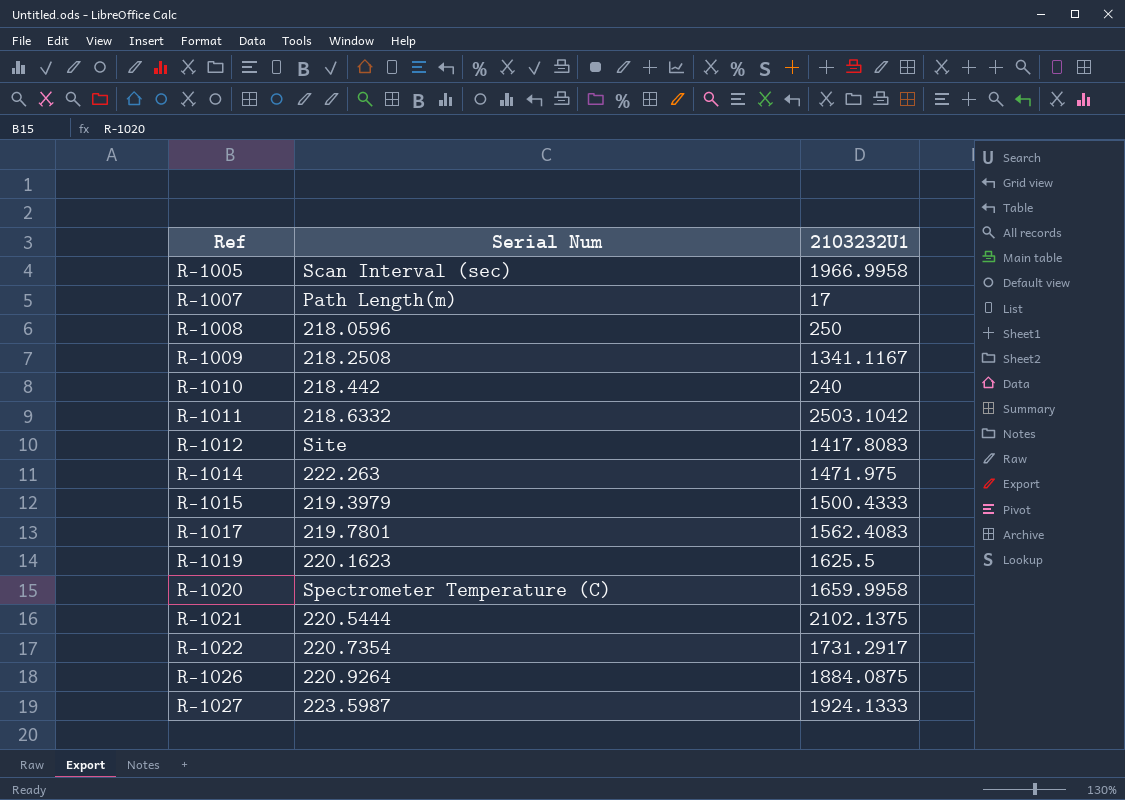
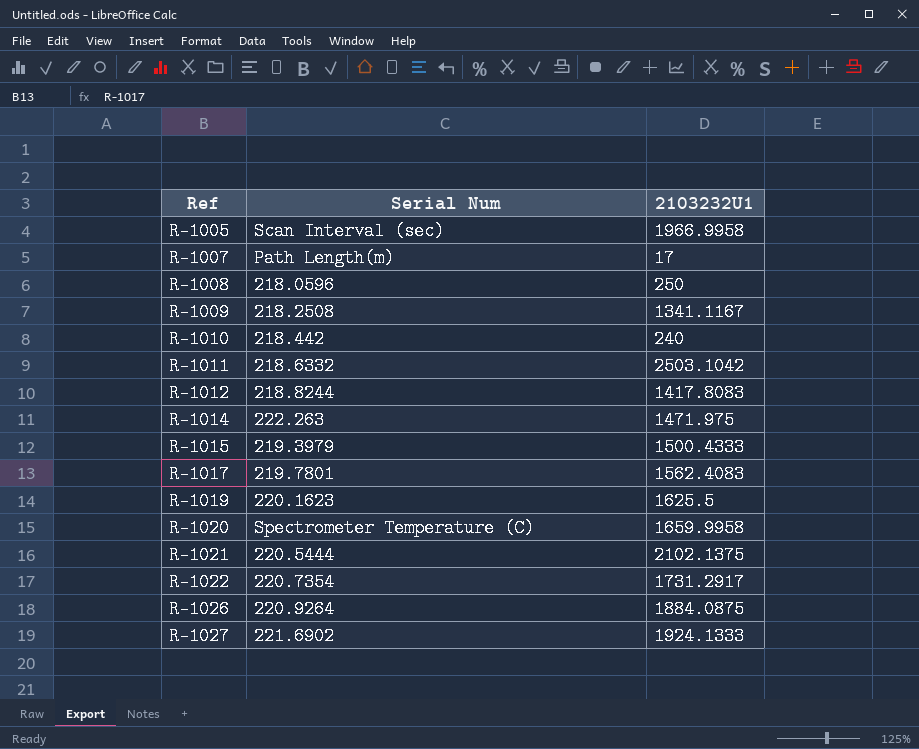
R-1012 | Serial Num: Site -> 218.8244
R-1027 | Serial Num: 223.5987 -> 221.6902

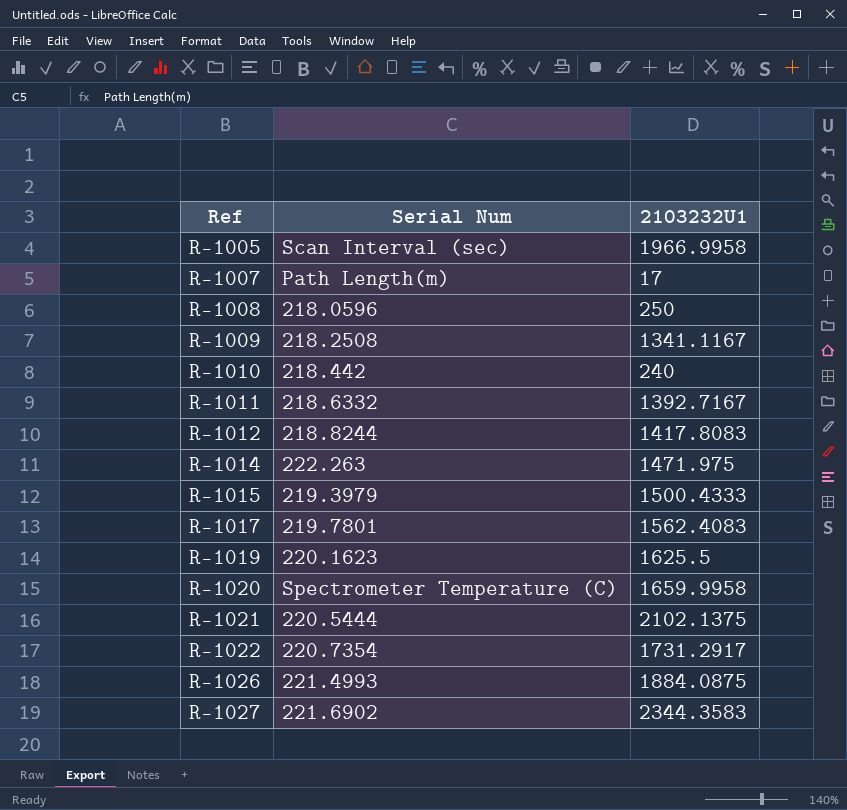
R-1011 | 2103232U1: 2503.1042 -> 1392.7167
R-1026 | Serial Num: 220.9264 -> 221.4993
R-1027 | 2103232U1: 1924.1333 -> 2344.3583

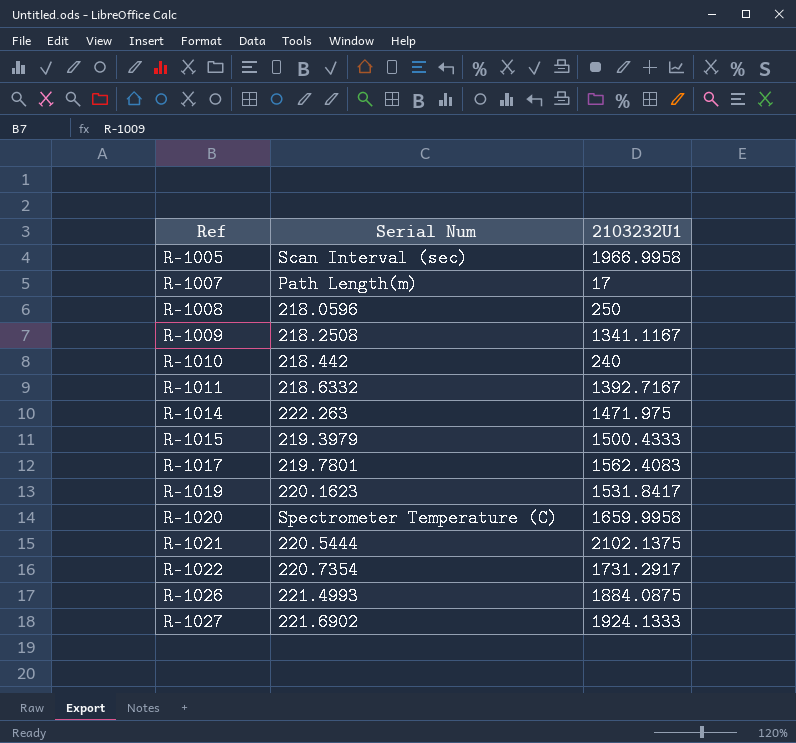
row R-1012: 218.8244 | 1417.8083 -> none
R-1019 | 2103232U1: 1625.5 -> 1531.8417
R-1027 | 2103232U1: 2344.3583 -> 1924.1333

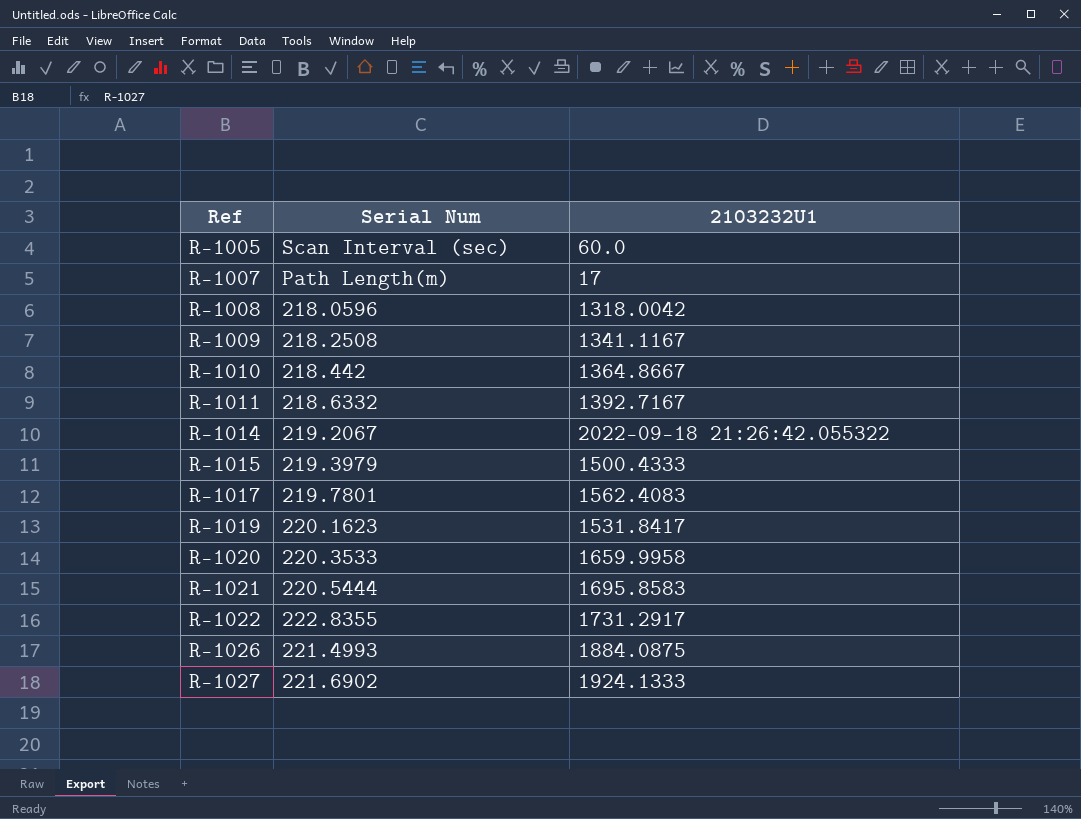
R-1005 | 2103232U1: 1966.9958 -> 60.0
R-1008 | 2103232U1: 250 -> 1318.0042
R-1010 | 2103232U1: 240 -> 1364.8667
R-1014 | Serial Num: 222.263 -> 219.2067
R-1014 | 2103232U1: 1471.975 -> 2022-09-18 21:26:42.055322
R-1020 | Serial Num: Spectrometer Temperature (C) -> 220.3533
R-1021 | 2103232U1: 2102.1375 -> 1695.8583
R-1022 | Serial Num: 220.7354 -> 222.8355

